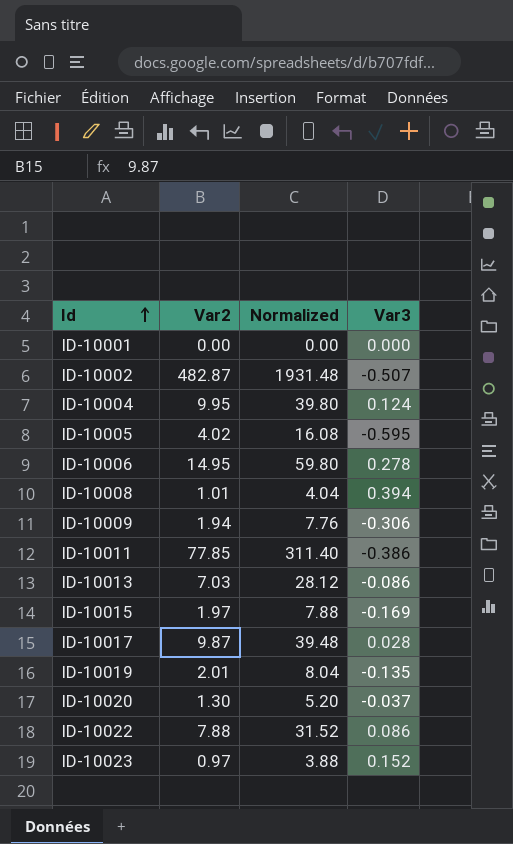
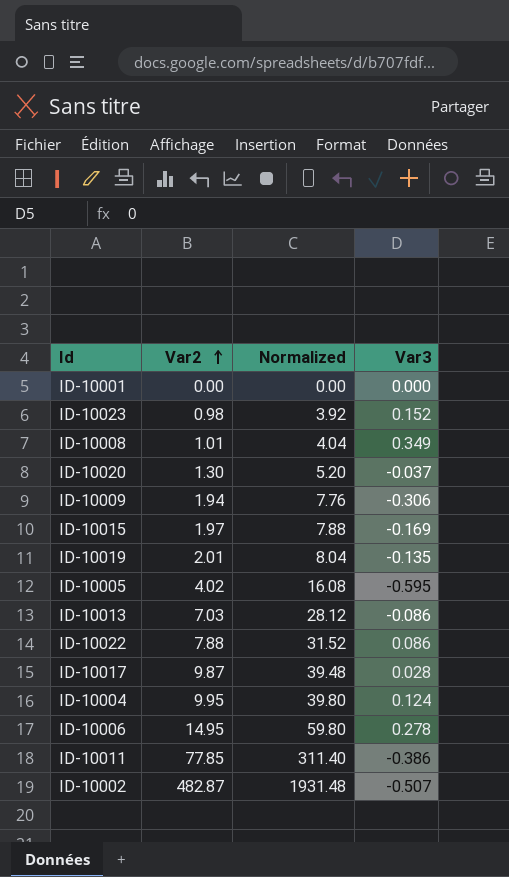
row order: Id ascending -> Var2 ascending
ID-10023 | Var2: 0.97 -> 0.98
ID-10023 | Normalized: 3.88 -> 3.92
ID-10008 | Var3: 0.394 -> 0.349

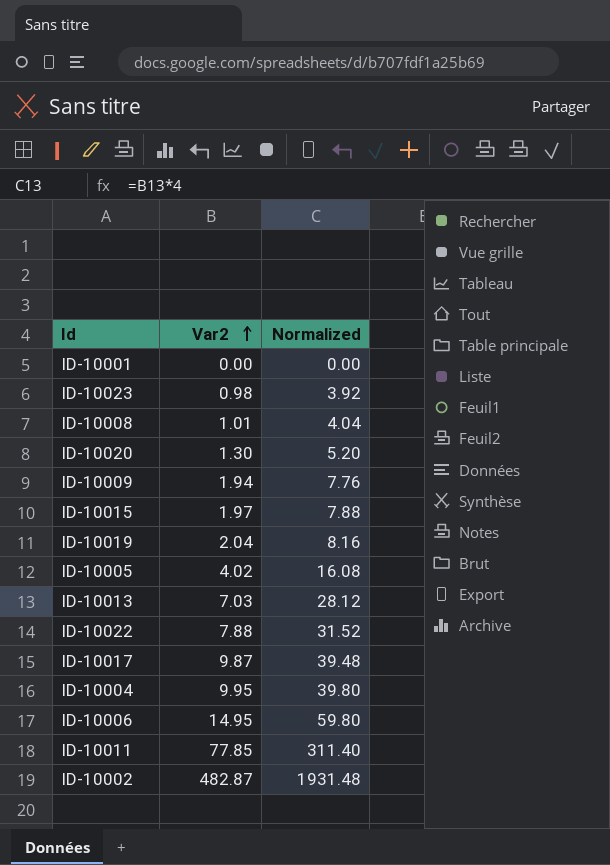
column Var3 | position: 4 -> none
ID-10019 | Var2: 2.01 -> 2.04
ID-10019 | Normalized: 8.04 -> 8.16

